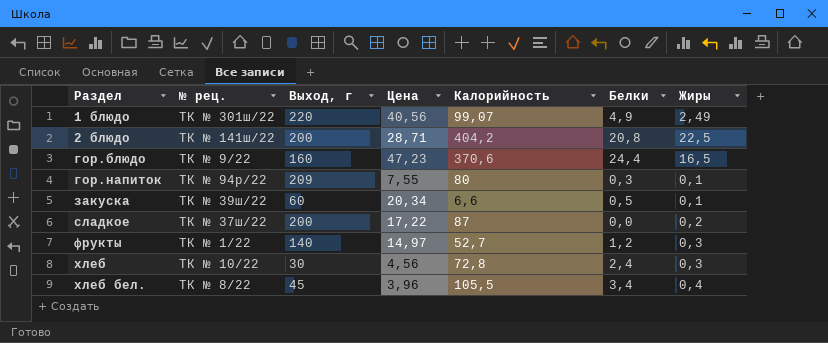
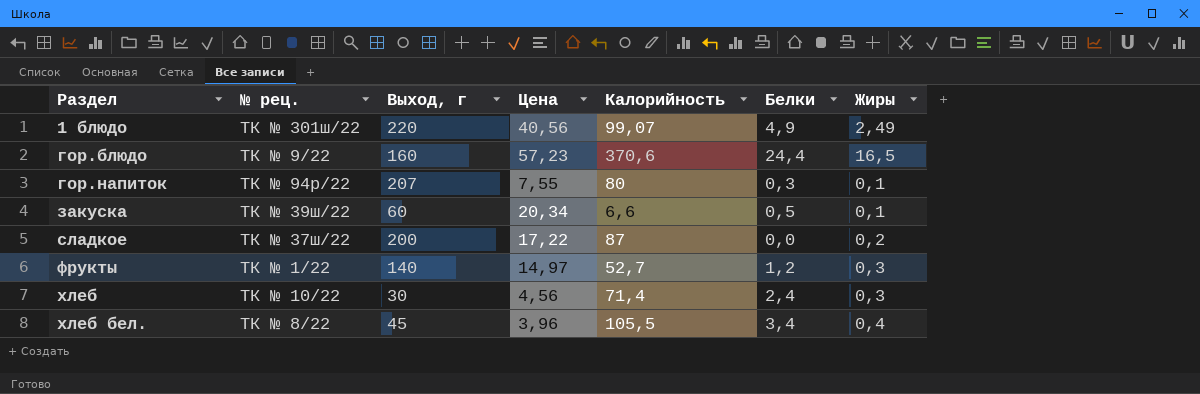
row 2 блюдо: ТК № 141ш/22 | 200 | 28,71 | 404,2 | 20,8 | 22,5 -> none
гор.блюдо | Цена: 47,23 -> 57,23
гор.напиток | Выход, г: 209 -> 207
хлеб | Калорийность: 72,8 -> 71,4

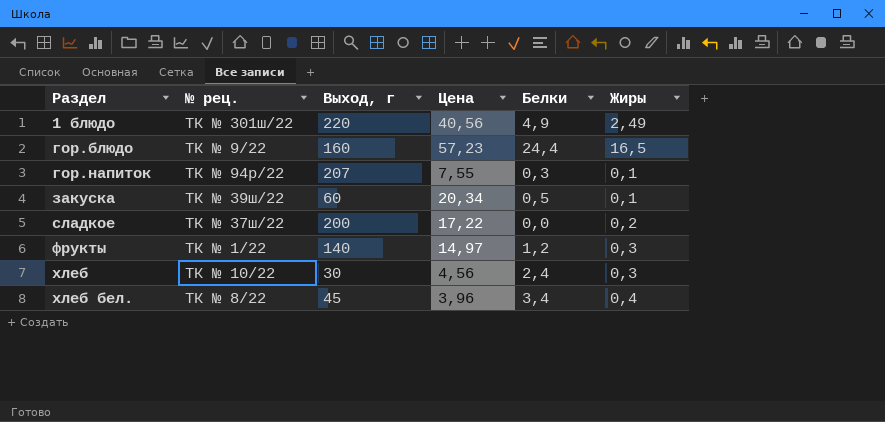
column Калорийность | position: 5 -> none

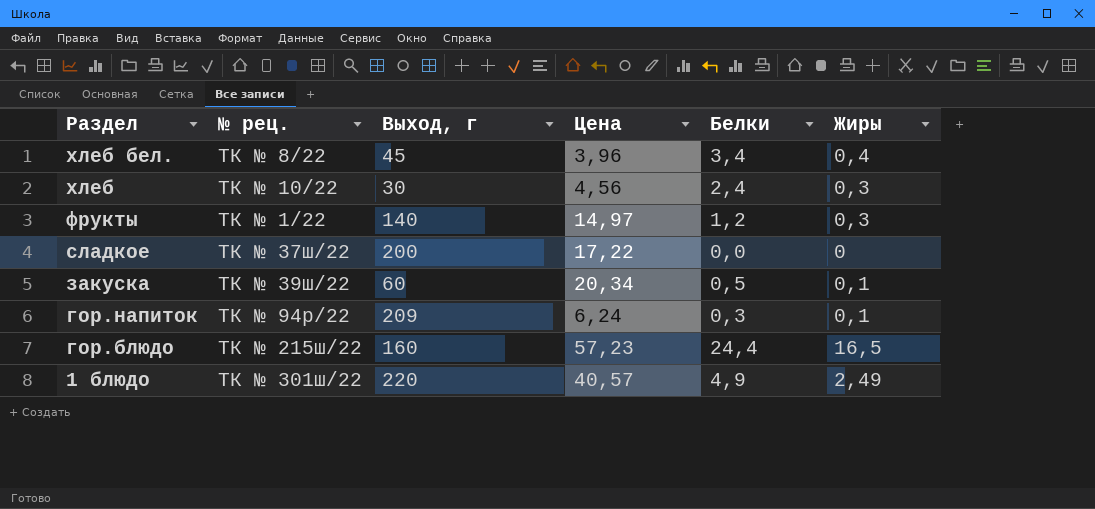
row order: Раздел ascending -> Раздел descending
сладкое | Жиры: 0,2 -> 0
гор.напиток | Выход, г: 207 -> 209
гор.напиток | Цена: 7,55 -> 6,24
гор.блюдо | № рец.: ТК № 9/22 -> ТК № 215ш/22
1 блюдо | Цена: 40,56 -> 40,57

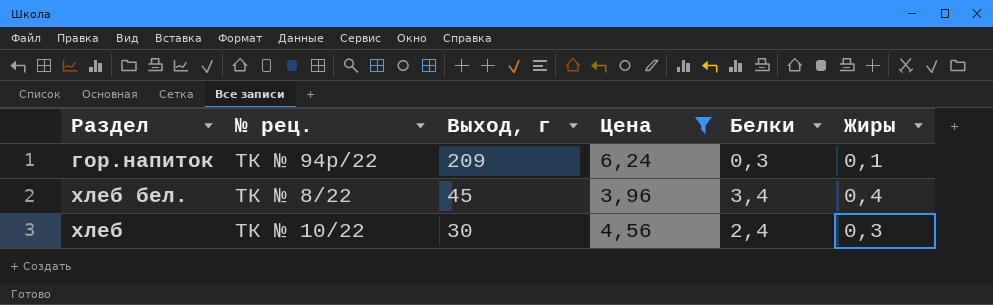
filter: none -> Цена <= 6,24
row order: Раздел descending -> Выход, г descending

